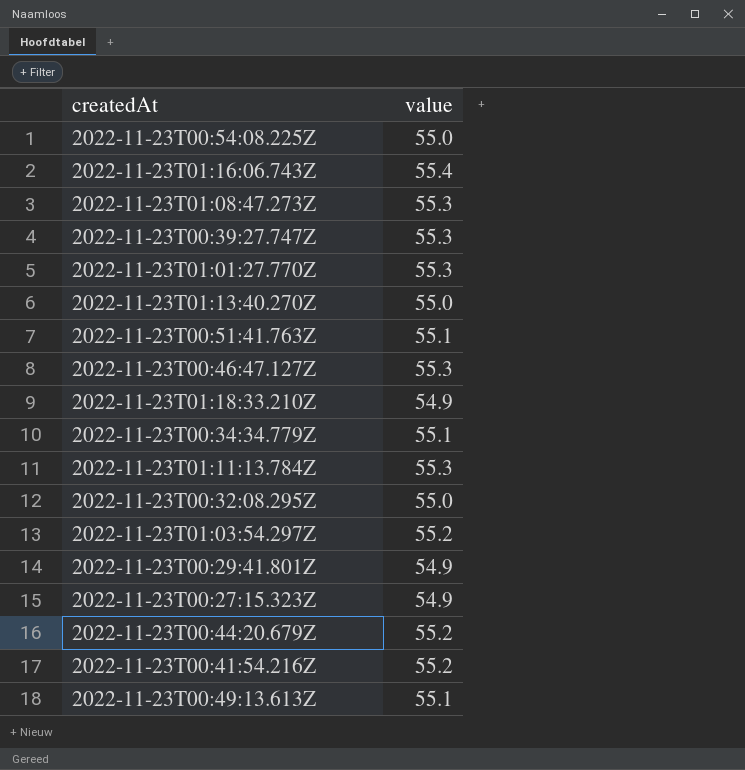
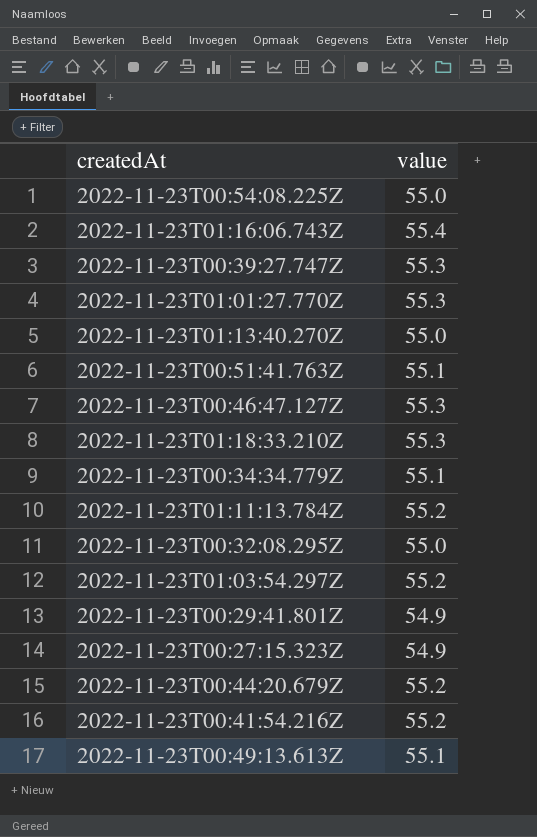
row 2022-11-23T01:08:47.273Z: 55.3 -> none
2022-11-23T01:18:33.210Z | value: 54.9 -> 55.3
2022-11-23T01:11:13.784Z | value: 55.3 -> 55.2

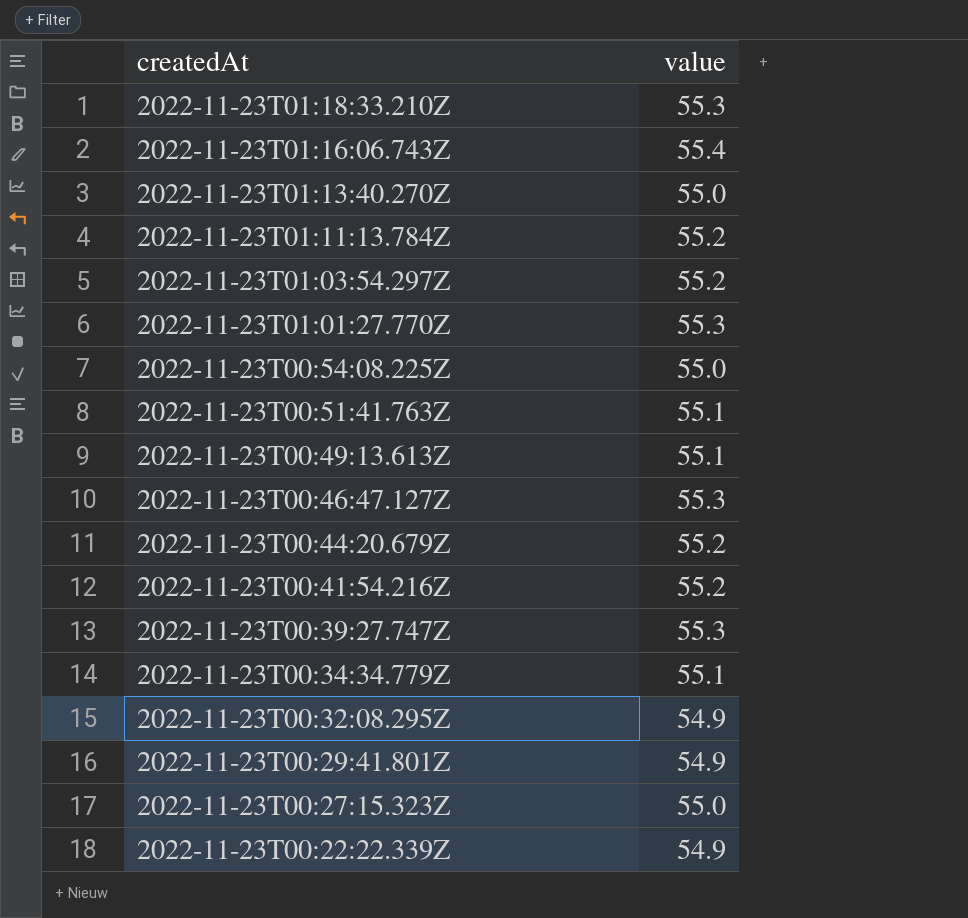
row order: none -> createdAt descending
2022-11-23T00:32:08.295Z | value: 55.0 -> 54.9
2022-11-23T00:27:15.323Z | value: 54.9 -> 55.0
row 2022-11-23T00:22:22.339Z: none -> 54.9

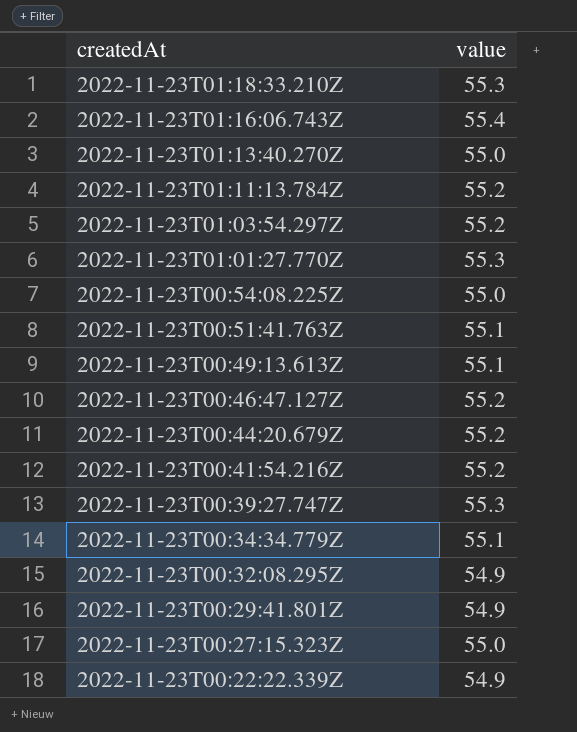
2022-11-23T00:46:47.127Z | value: 55.3 -> 55.2

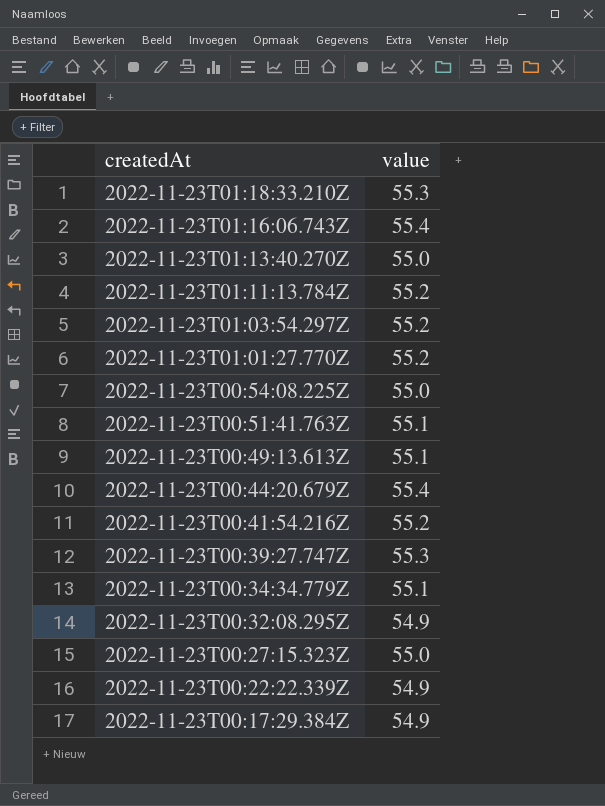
row 2022-11-23T00:46:47.127Z: 55.2 -> none
row 2022-11-23T00:29:41.801Z: 54.9 -> none
2022-11-23T01:01:27.770Z | value: 55.3 -> 55.2
2022-11-23T00:44:20.679Z | value: 55.2 -> 55.4
row 2022-11-23T00:17:29.384Z: none -> 54.9

